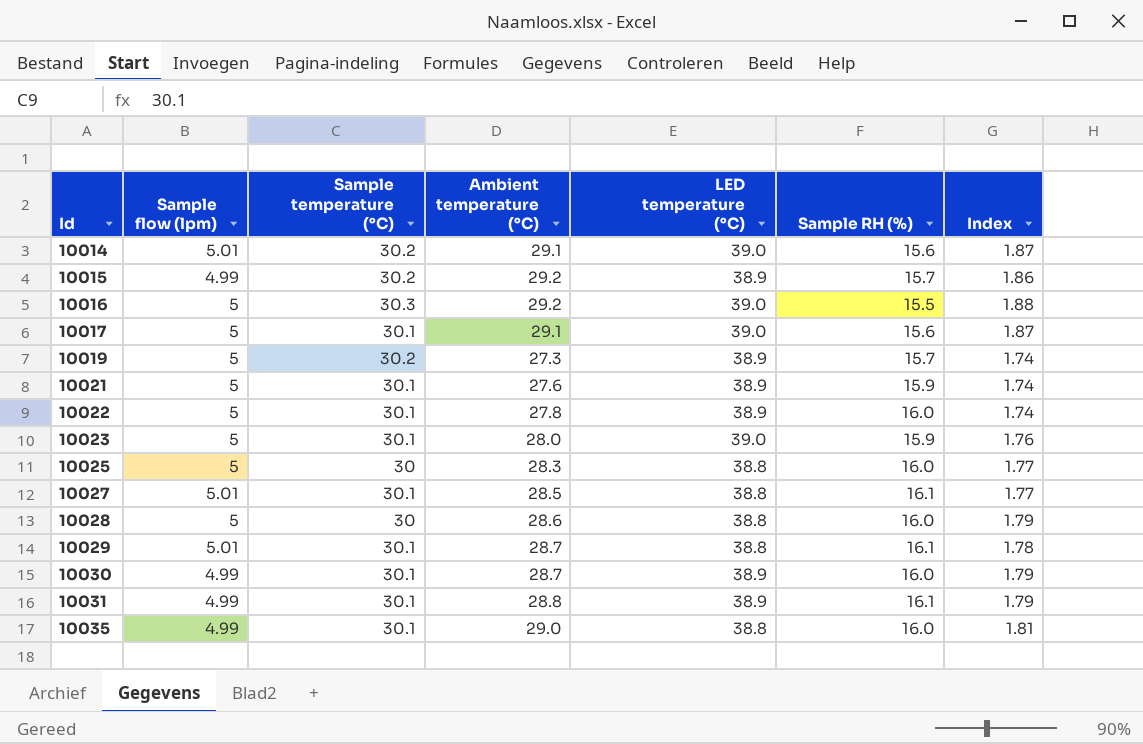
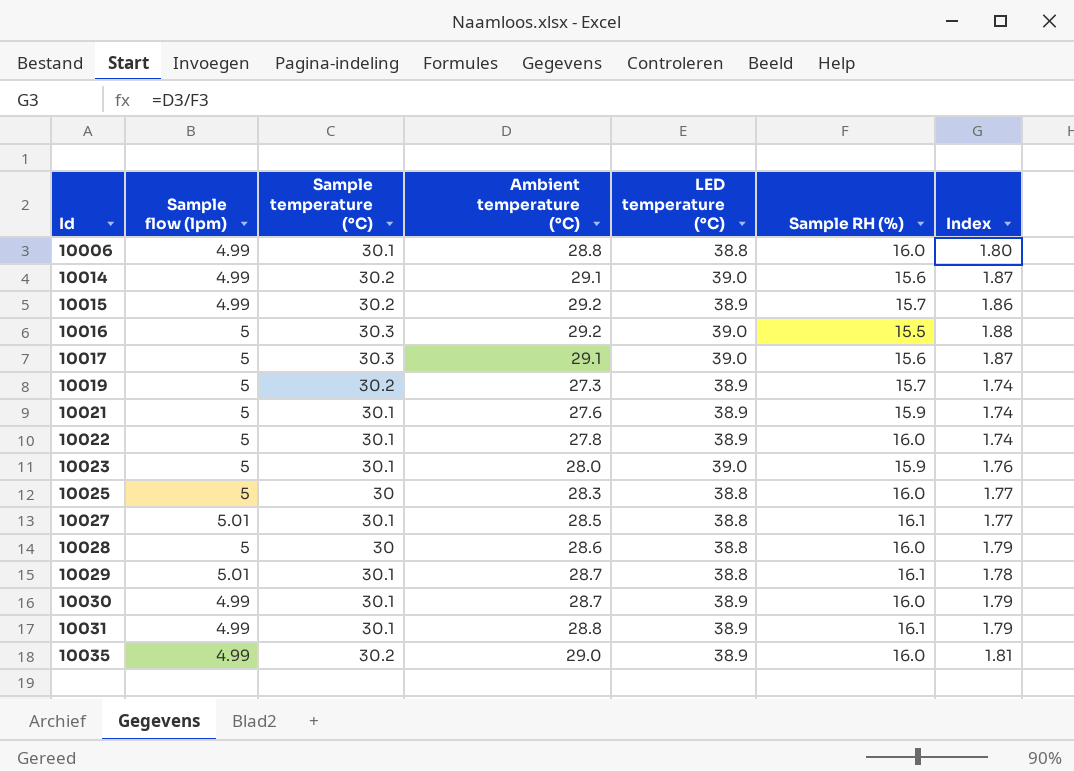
row 10006: none -> 4.99 | 30.1 | 28.8 | 38.8 | 16.0 | 1.80
10014 | Sample flow (lpm): 5.01 -> 4.99
10017 | Sample temperature (°C): 30.1 -> 30.3
10035 | Sample temperature (°C): 30.1 -> 30.2
10035 | LED temperature (°C): 38.8 -> 38.9

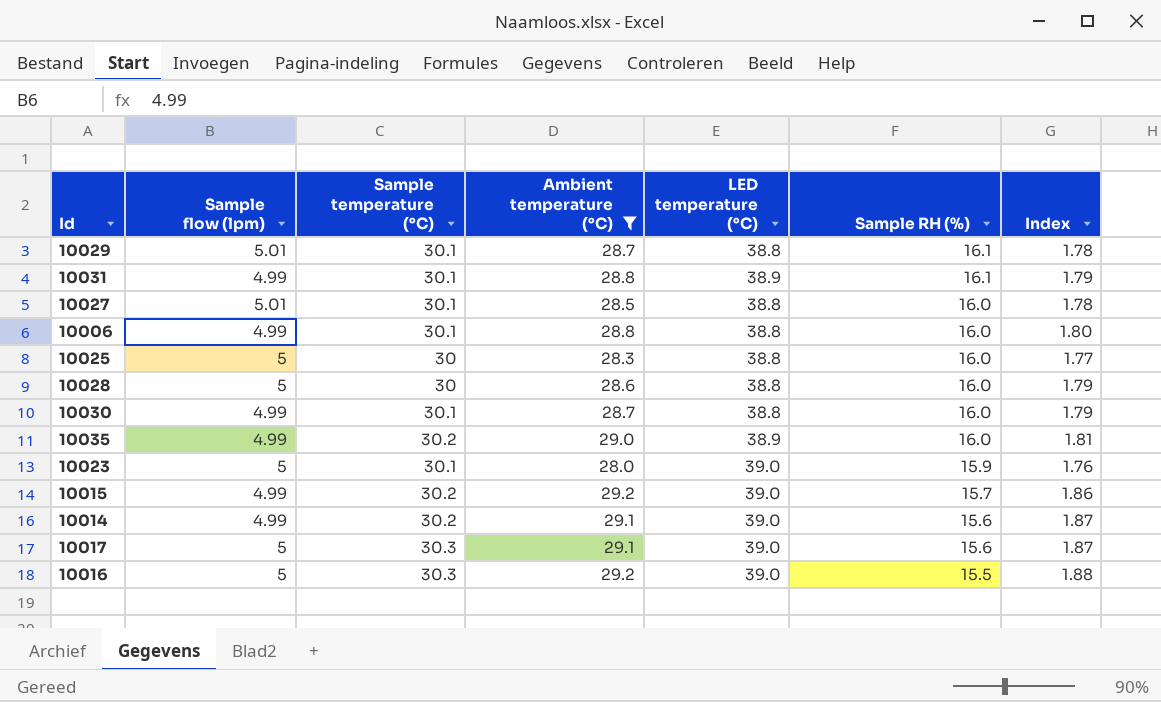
filter: none -> Ambient temperature (°C) >= 28.0
row order: Id ascending -> Sample RH (%) descending
10027 | Sample RH (%): 16.1 -> 16.0
10027 | Index: 1.77 -> 1.78
10030 | LED temperature (°C): 38.9 -> 38.8
10015 | LED temperature (°C): 38.9 -> 39.0

